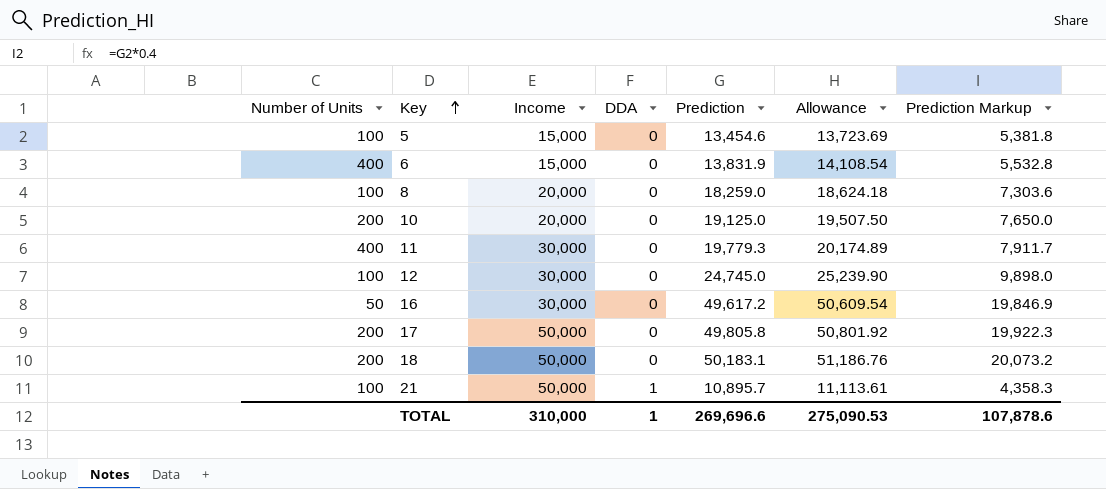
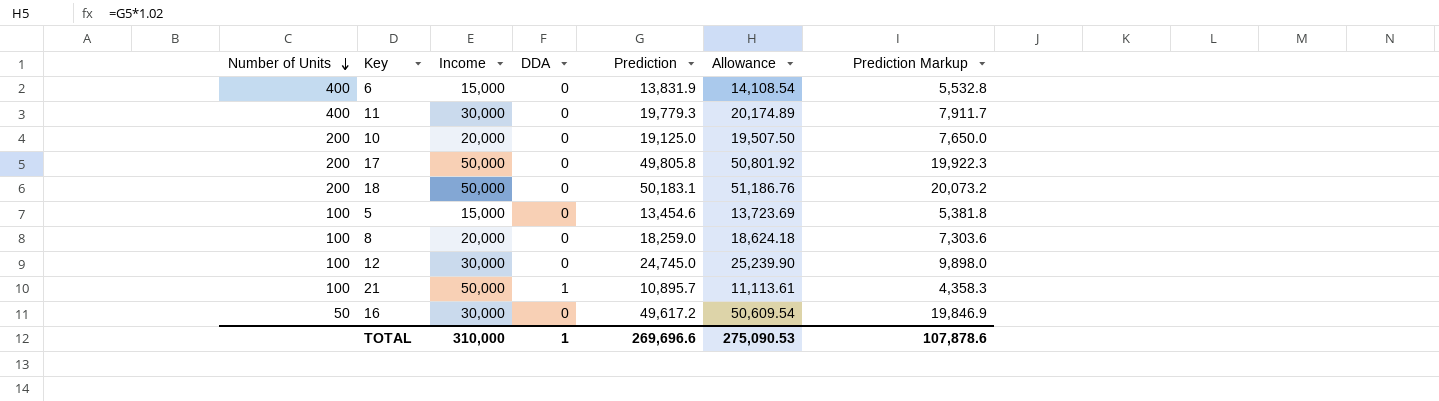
row order: Key ascending -> Number of Units descending

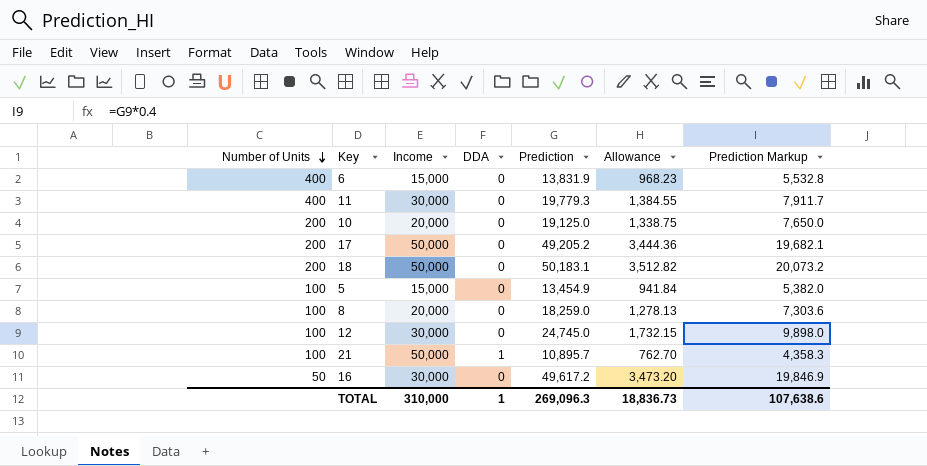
column Allowance | formula: [Prediction] * 1.02 -> [Prediction] * 0.07
17 | Prediction: 49,805.8 -> 49,205.2
17 | Prediction Markup: 19,922.3 -> 19,682.1
5 | Prediction: 13,454.6 -> 13,454.9
5 | Prediction Markup: 5,381.8 -> 5,382.0
TOTAL | Prediction: 269,696.6 -> 269,096.3
TOTAL | Allowance: 275,090.53 -> 18,836.73
TOTAL | Prediction Markup: 107,878.6 -> 107,638.6

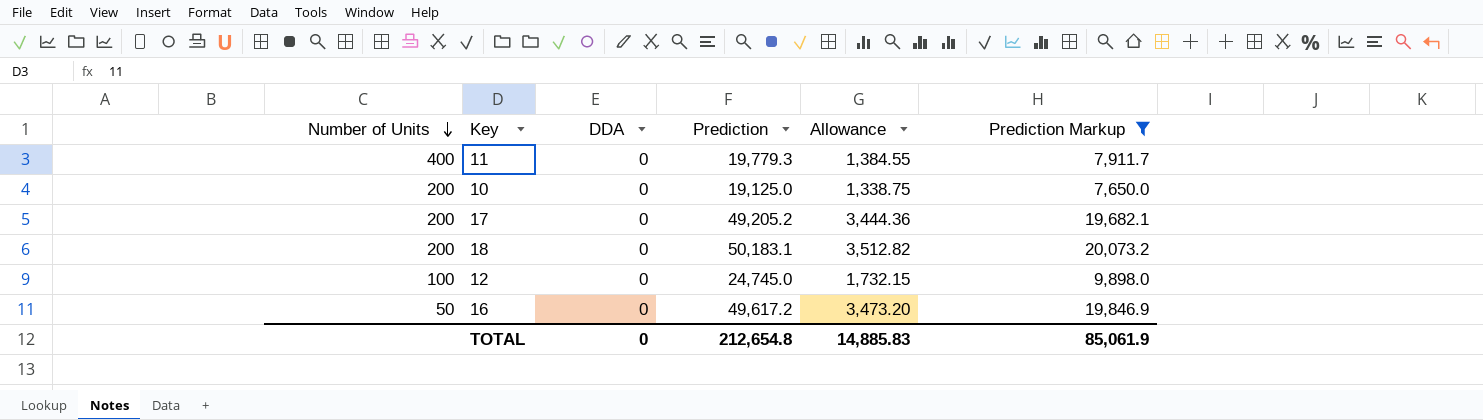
filter: none -> Prediction Markup >= 7,650.0
column Income | position: 3 -> none
TOTAL | DDA: 1 -> 0
TOTAL | Prediction: 269,096.3 -> 212,654.8
TOTAL | Allowance: 18,836.73 -> 14,885.83
TOTAL | Prediction Markup: 107,638.6 -> 85,061.9

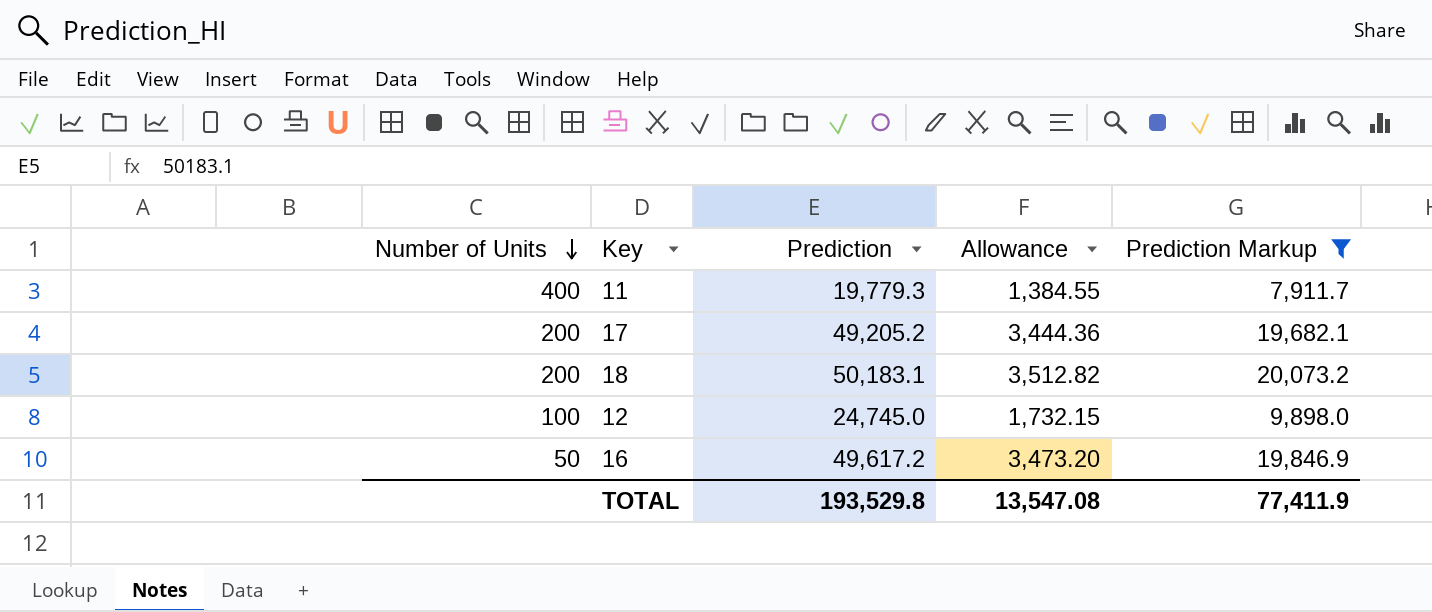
column DDA | position: 3 -> none
row 10: 200 | 0 | 19,125.0 | 1,338.75 | 7,650.0 -> none
TOTAL | Prediction: 212,654.8 -> 193,529.8
TOTAL | Allowance: 14,885.83 -> 13,547.08
TOTAL | Prediction Markup: 85,061.9 -> 77,411.9

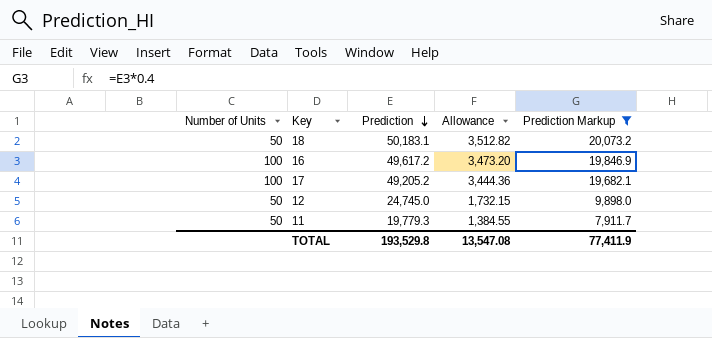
row order: Number of Units descending -> Prediction descending
18 | Number of Units: 200 -> 50
16 | Number of Units: 50 -> 100
17 | Number of Units: 200 -> 100
12 | Number of Units: 100 -> 50
11 | Number of Units: 400 -> 50

